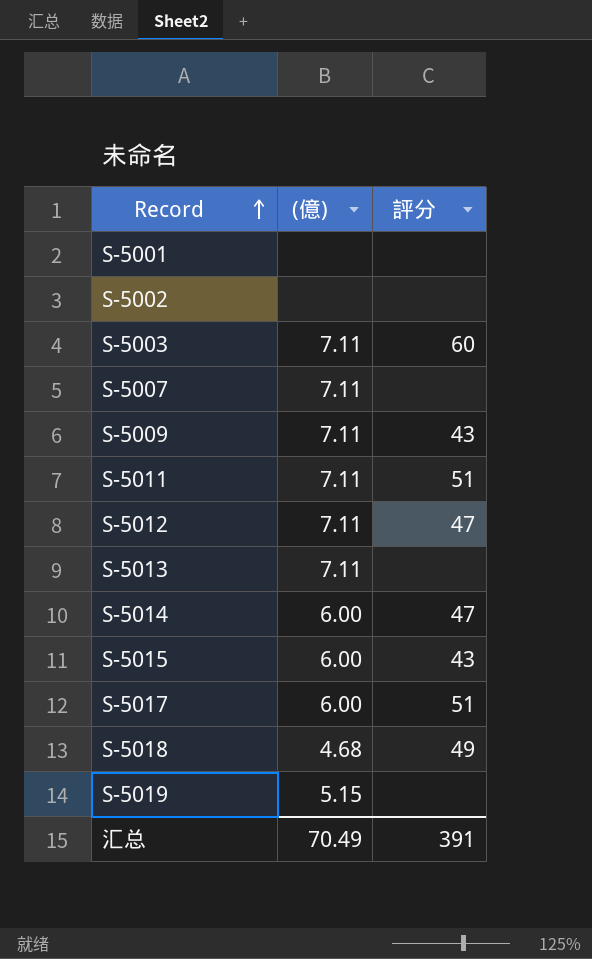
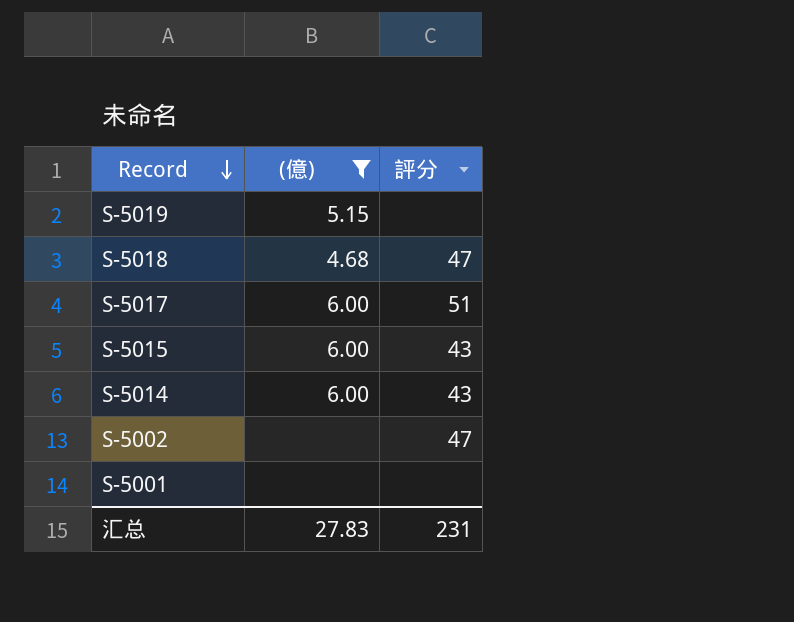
filter: none -> (億) != 7.11
row order: Record ascending -> Record descending
S-5018 | 評分: 49 -> 47
S-5014 | 評分: 47 -> 43
S-5002 | 評分: none -> 47
汇总 | (億): 70.49 -> 27.83
汇总 | 評分: 391 -> 231

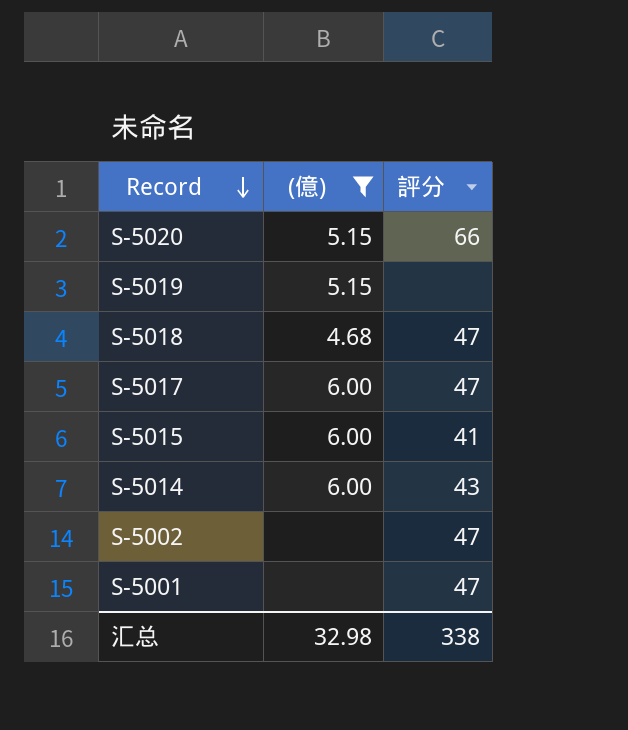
row S-5020: none -> 5.15 | 66
S-5017 | 評分: 51 -> 47
S-5015 | 評分: 43 -> 41
S-5001 | 評分: none -> 47
汇总 | (億): 27.83 -> 32.98
汇总 | 評分: 231 -> 338

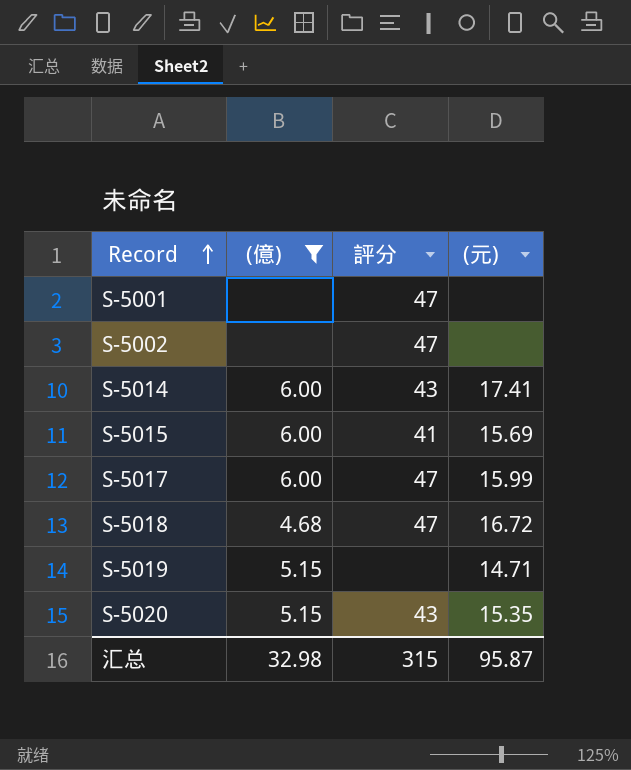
row order: Record descending -> Record ascending
column (元) | position: none -> 4
S-5020 | 評分: 66 -> 43
汇总 | 評分: 338 -> 315

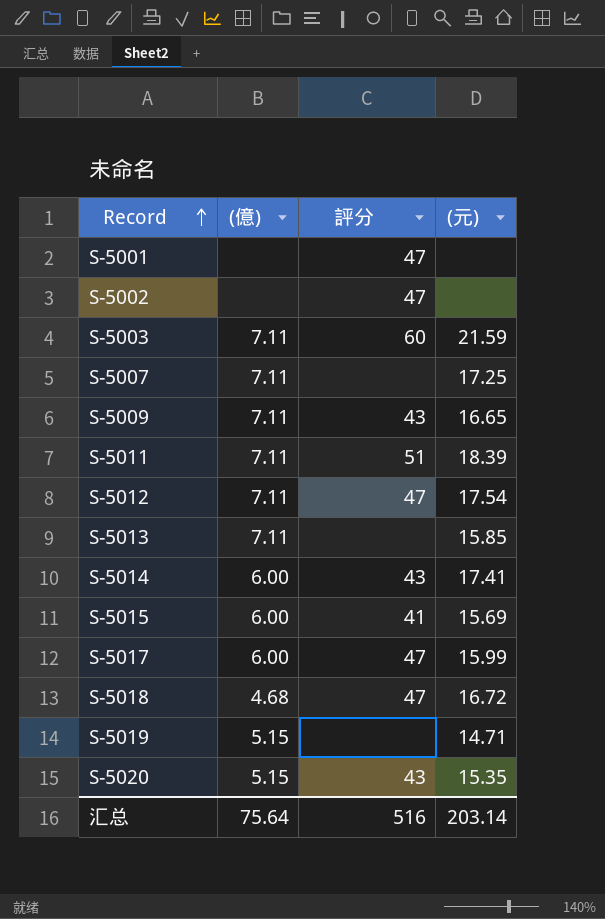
filter: (億) != 7.11 -> none
汇总 | (億): 32.98 -> 75.64
汇总 | 評分: 315 -> 516
汇总 | (元): 95.87 -> 203.14

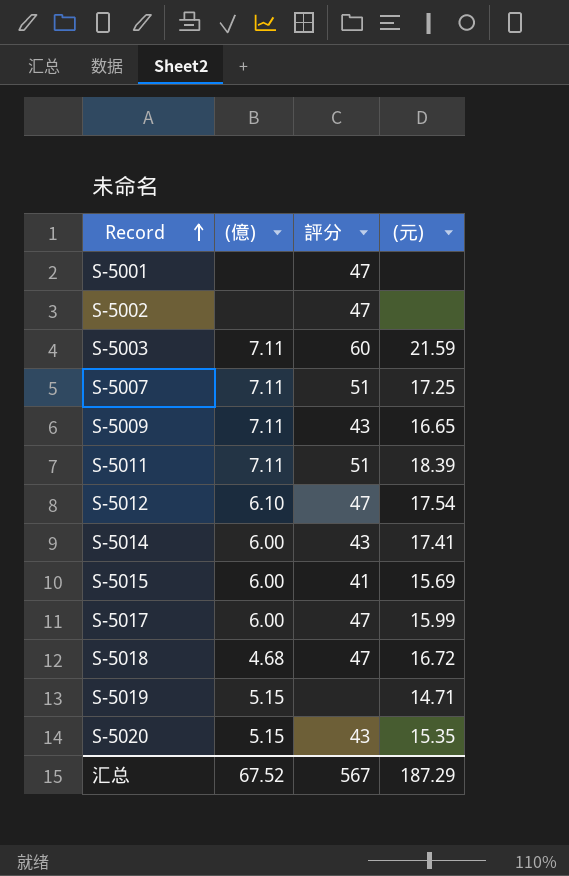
row S-5013: 7.11 | none | 15.85 -> none
S-5007 | 評分: none -> 51
S-5012 | (億): 7.11 -> 6.10
汇总 | (億): 75.64 -> 67.52
汇总 | 評分: 516 -> 567
汇总 | (元): 203.14 -> 187.29

